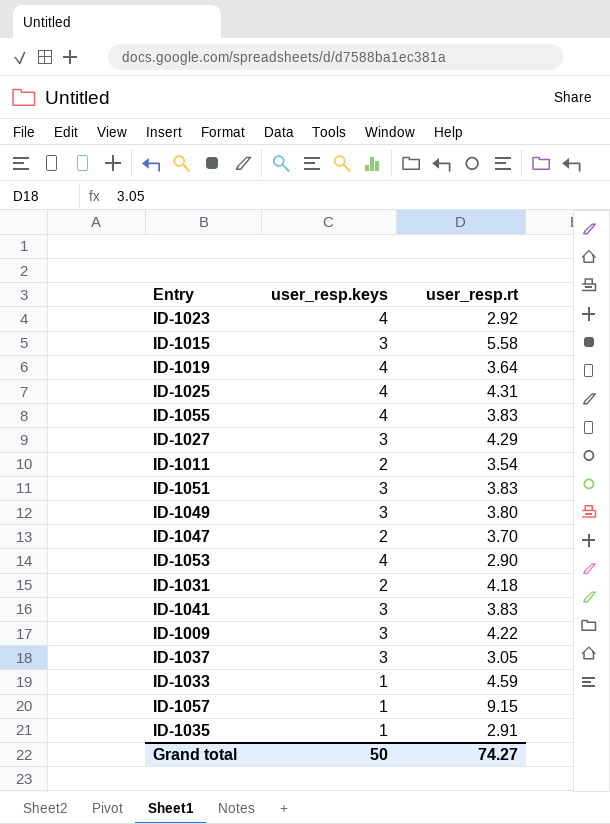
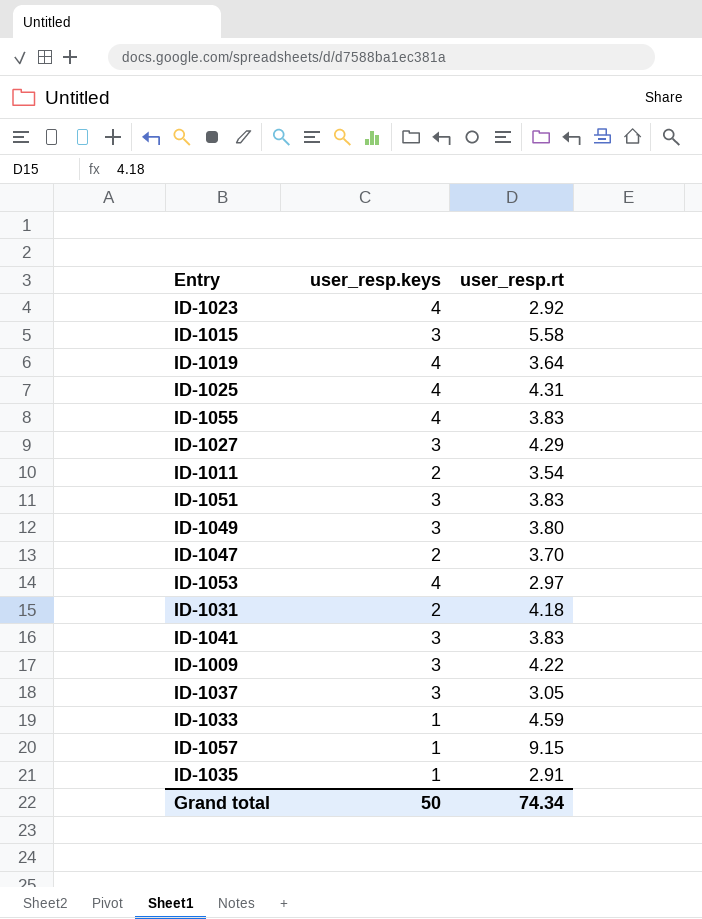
ID-1053 | user_resp.rt: 2.90 -> 2.97
Grand total | user_resp.rt: 74.27 -> 74.34

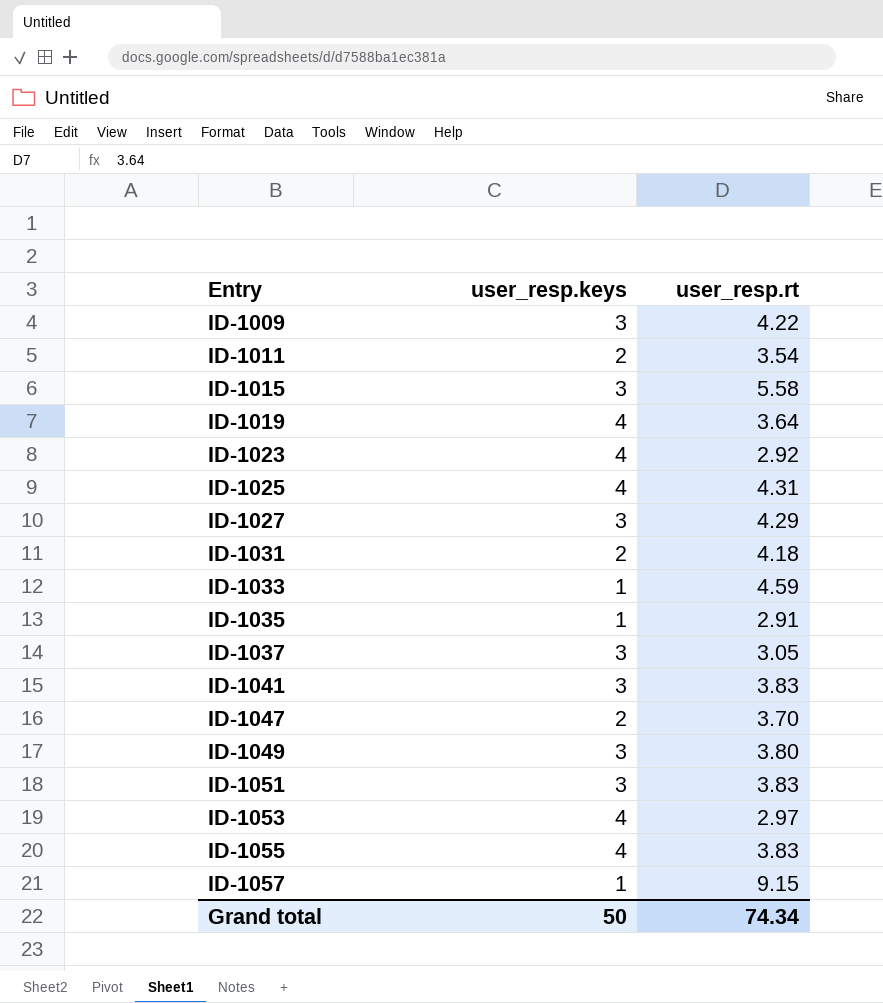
row order: none -> Entry ascending

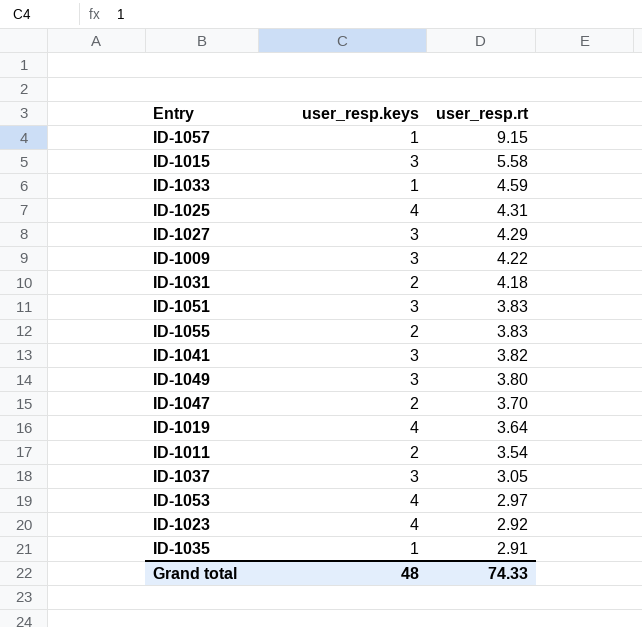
row order: Entry ascending -> user_resp.rt descending
ID-1055 | user_resp.keys: 4 -> 2
ID-1041 | user_resp.rt: 3.83 -> 3.82
Grand total | user_resp.keys: 50 -> 48
Grand total | user_resp.rt: 74.34 -> 74.33

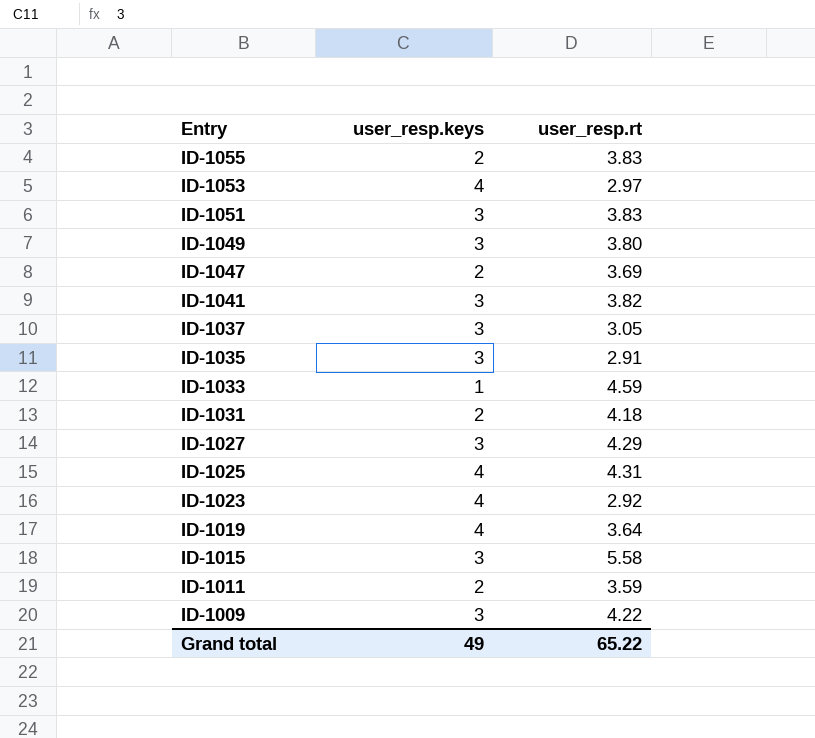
row order: user_resp.rt descending -> Entry descending
row ID-1057: 1 | 9.15 -> none
ID-1047 | user_resp.rt: 3.70 -> 3.69
ID-1035 | user_resp.keys: 1 -> 3
ID-1011 | user_resp.rt: 3.54 -> 3.59
Grand total | user_resp.keys: 48 -> 49
Grand total | user_resp.rt: 74.33 -> 65.22

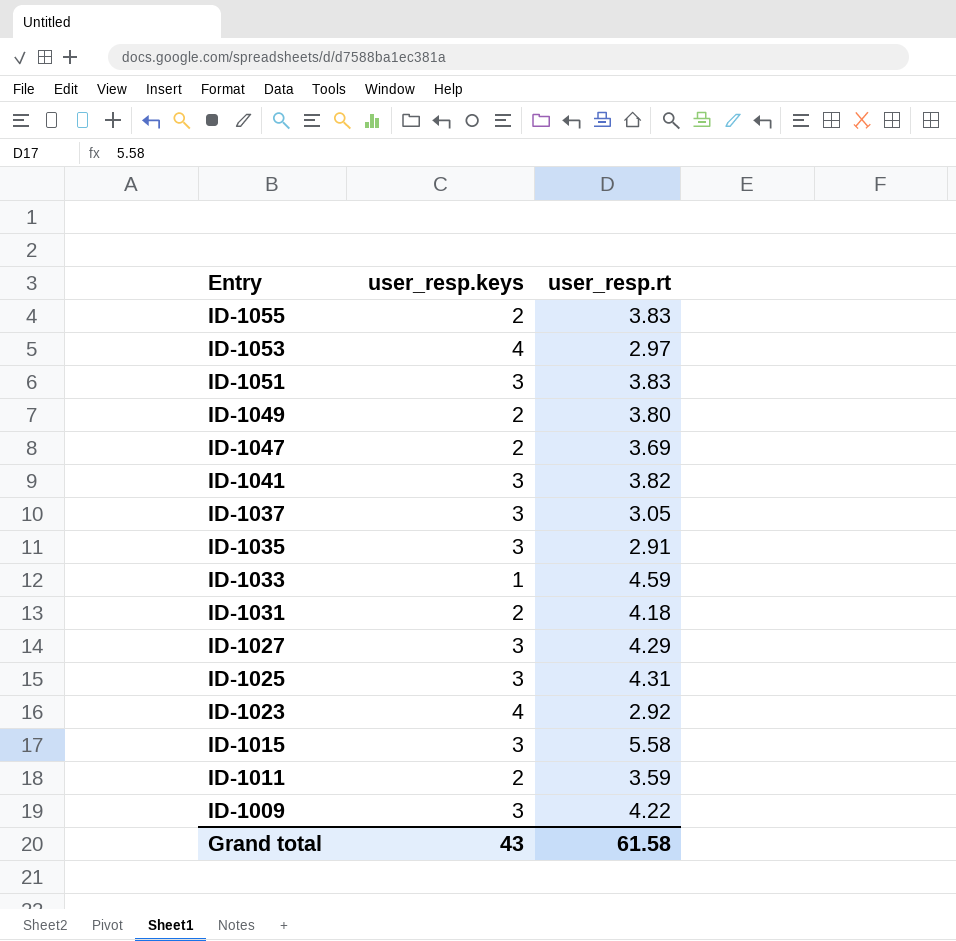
row ID-1019: 4 | 3.64 -> none
ID-1049 | user_resp.keys: 3 -> 2
ID-1025 | user_resp.keys: 4 -> 3
Grand total | user_resp.keys: 49 -> 43
Grand total | user_resp.rt: 65.22 -> 61.58

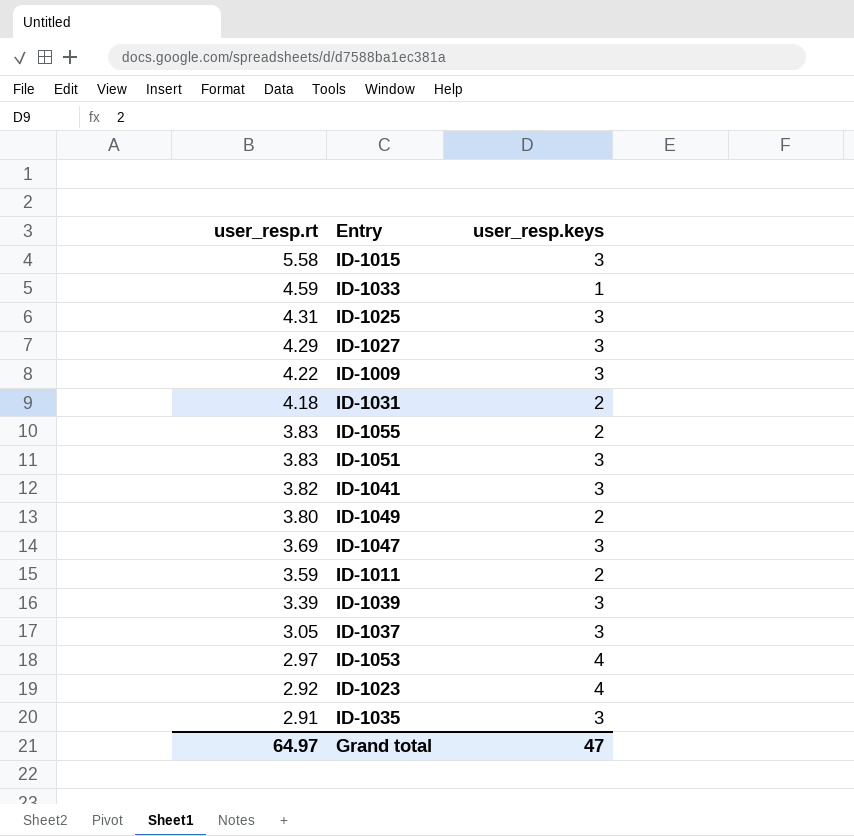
row order: Entry descending -> user_resp.rt descending
column user_resp.rt | position: 3 -> 1
ID-1047 | user_resp.keys: 2 -> 3
row ID-1039: none -> 3.39 | 3
Grand total | user_resp.rt: 61.58 -> 64.97
Grand total | user_resp.keys: 43 -> 47

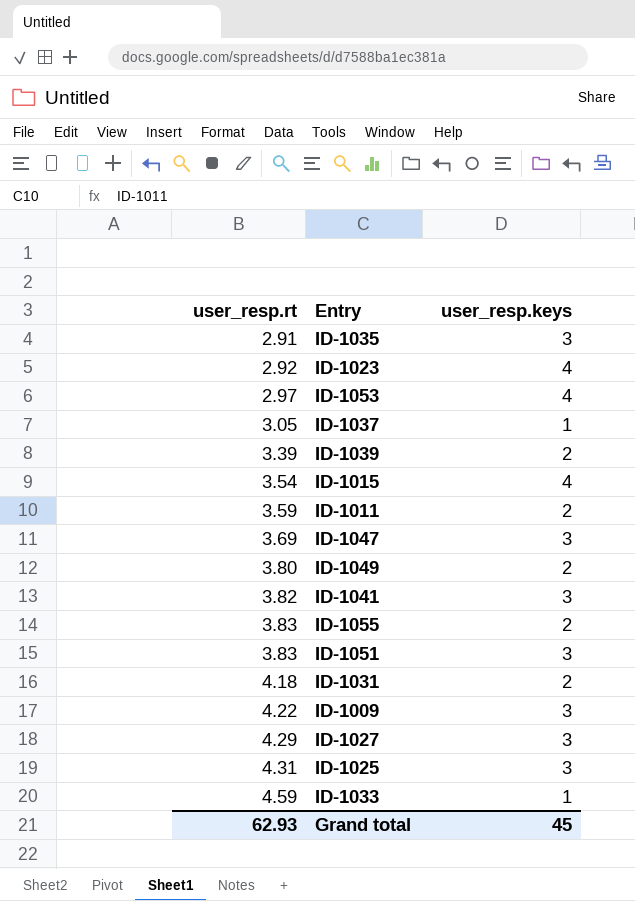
row order: user_resp.rt descending -> user_resp.rt ascending
ID-1037 | user_resp.keys: 3 -> 1
ID-1039 | user_resp.keys: 3 -> 2
ID-1015 | user_resp.rt: 5.58 -> 3.54
ID-1015 | user_resp.keys: 3 -> 4
Grand total | user_resp.rt: 64.97 -> 62.93
Grand total | user_resp.keys: 47 -> 45

